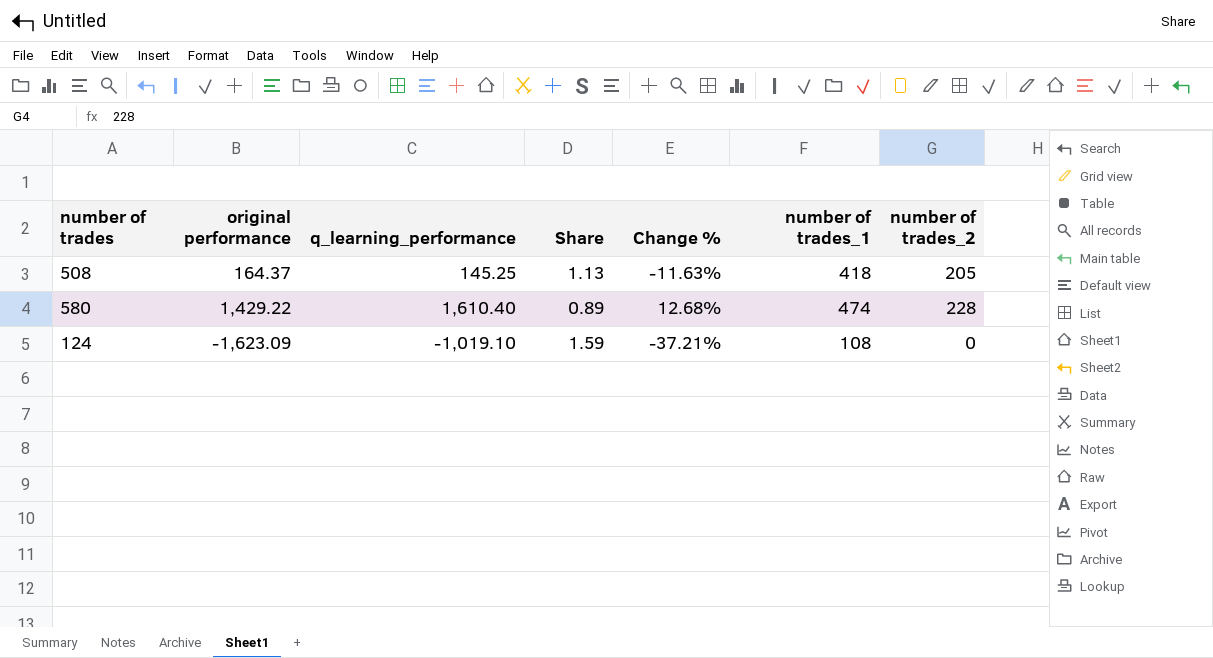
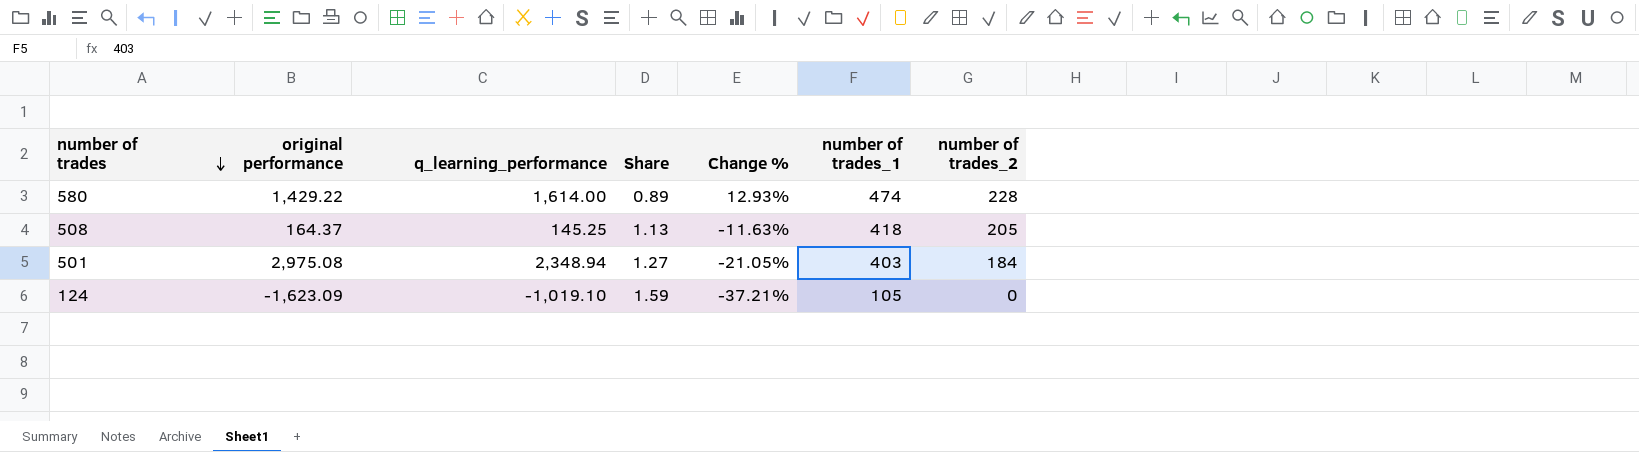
row order: none -> number of trades descending
580 | q_learning_performance: 1,610.40 -> 1,614.00
580 | Change %: 12.68% -> 12.93%
row 501: none -> 2,975.08 | 2,348.94 | 1.27 | -21.05% | 403 | 184
124 | number of trades_1: 108 -> 105

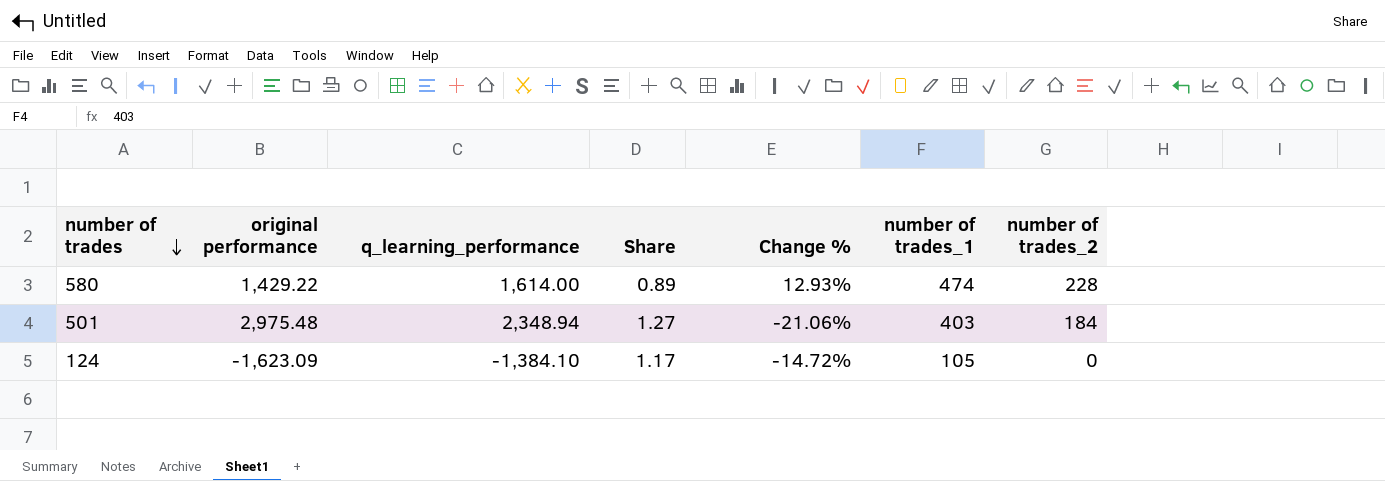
row 508: 164.37 | 145.25 | 1.13 | -11.63% | 418 | 205 -> none
501 | original performance: 2,975.08 -> 2,975.48
501 | Change %: -21.05% -> -21.06%
124 | q_learning_performance: -1,019.10 -> -1,384.10
124 | Share: 1.59 -> 1.17
124 | Change %: -37.21% -> -14.72%

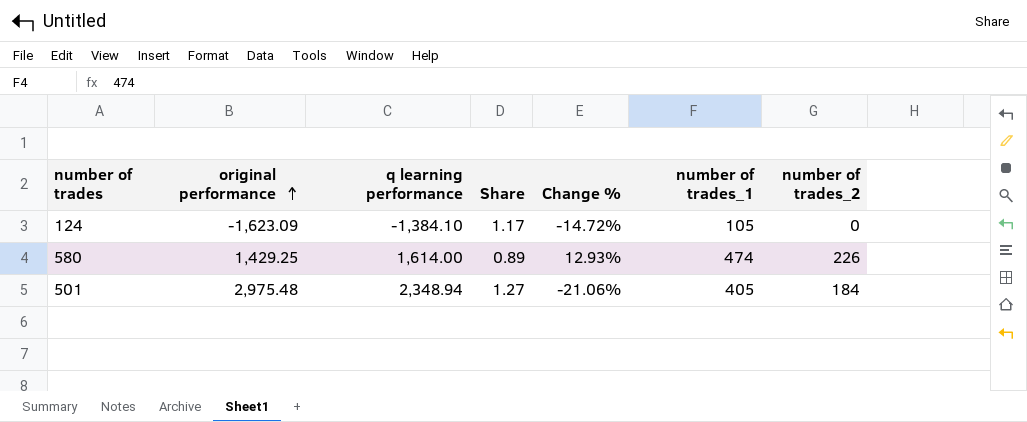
row order: number of trades descending -> original performance ascending
column name: q_learning_performance -> q learning performance
580 | original performance: 1,429.22 -> 1,429.25
580 | number of trades_2: 228 -> 226
501 | number of trades_1: 403 -> 405

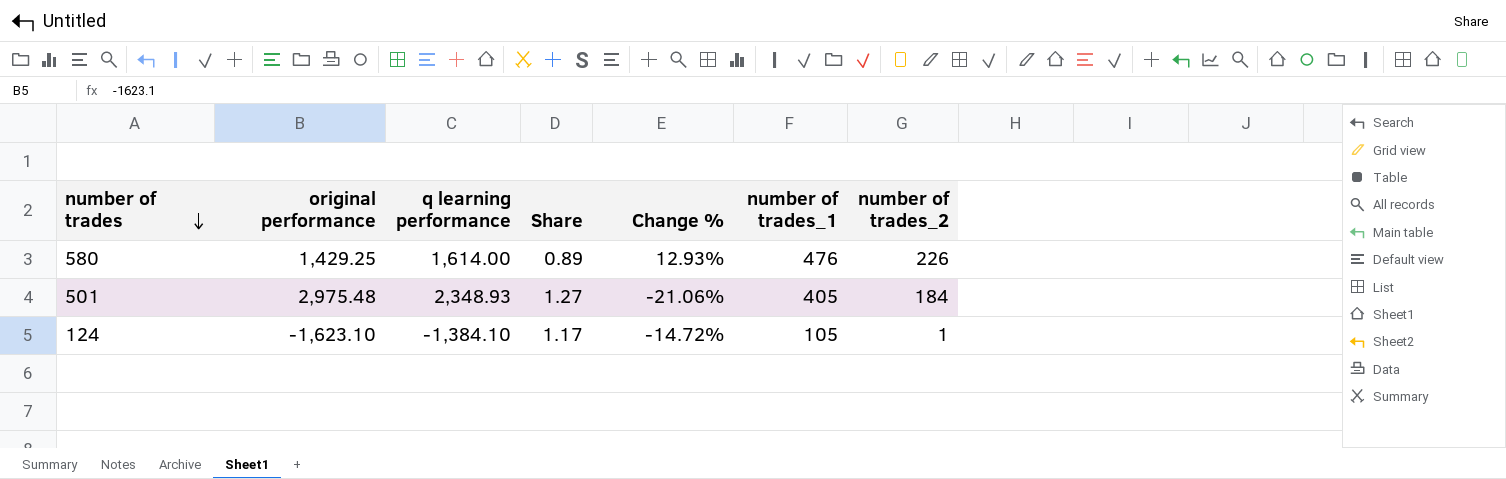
row order: original performance ascending -> number of trades descending
580 | number of trades_1: 474 -> 476
501 | q learning performance: 2,348.94 -> 2,348.93
124 | original performance: -1,623.09 -> -1,623.10
124 | number of trades_2: 0 -> 1

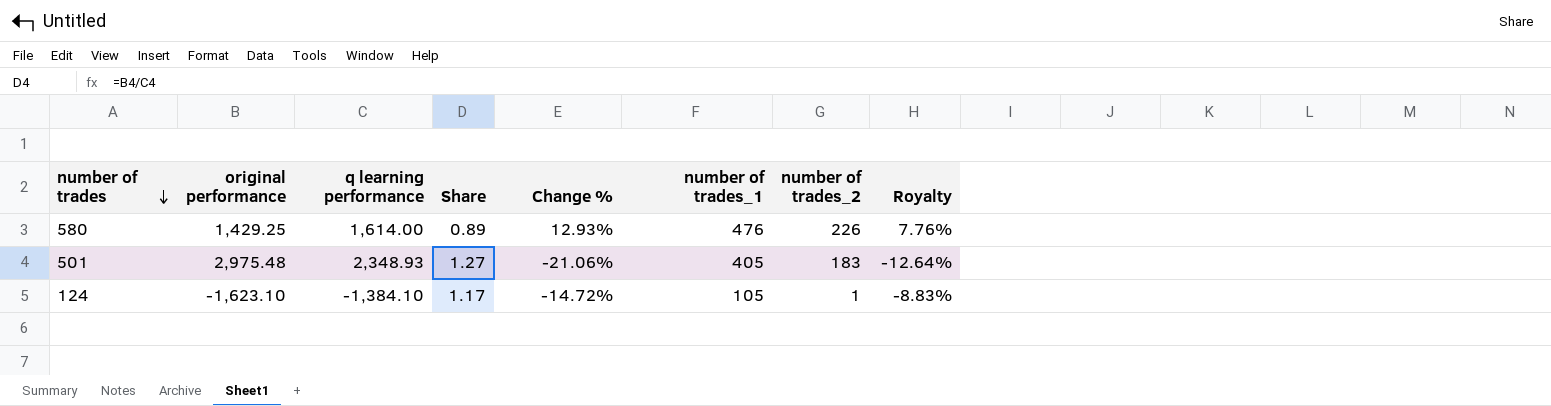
column Royalty | formula: none -> [Change %] * 0.6
501 | number of trades_2: 184 -> 183

